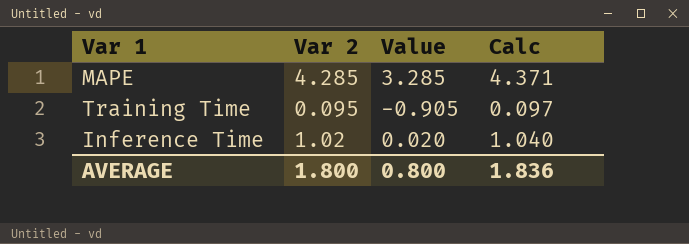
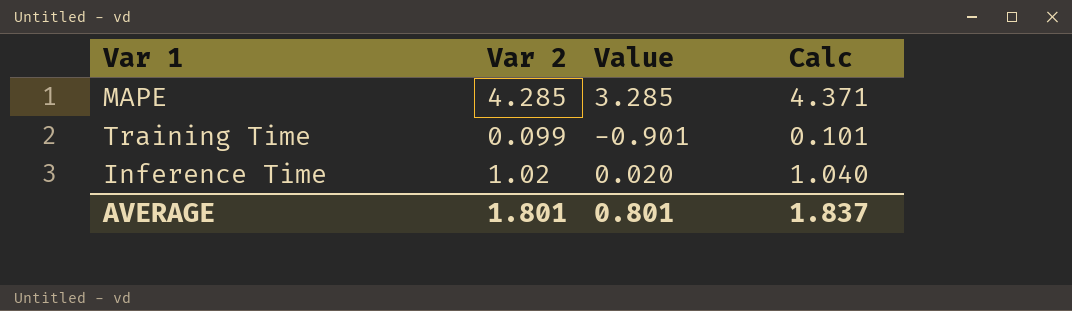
Training Time | Var 2: 0.095 -> 0.099
Training Time | Value: -0.905 -> -0.901
Training Time | Calc: 0.097 -> 0.101
AVERAGE | Var 2: 1.800 -> 1.801
AVERAGE | Value: 0.800 -> 0.801
AVERAGE | Calc: 1.836 -> 1.837

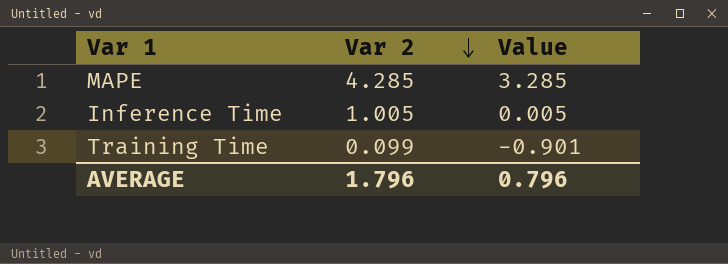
row order: none -> Var 2 descending
column Calc | formula: [Var 2] * 1.02 -> none
Inference Time | Var 2: 1.02 -> 1.005
Inference Time | Value: 0.020 -> 0.005
AVERAGE | Var 2: 1.801 -> 1.796
AVERAGE | Value: 0.801 -> 0.796

